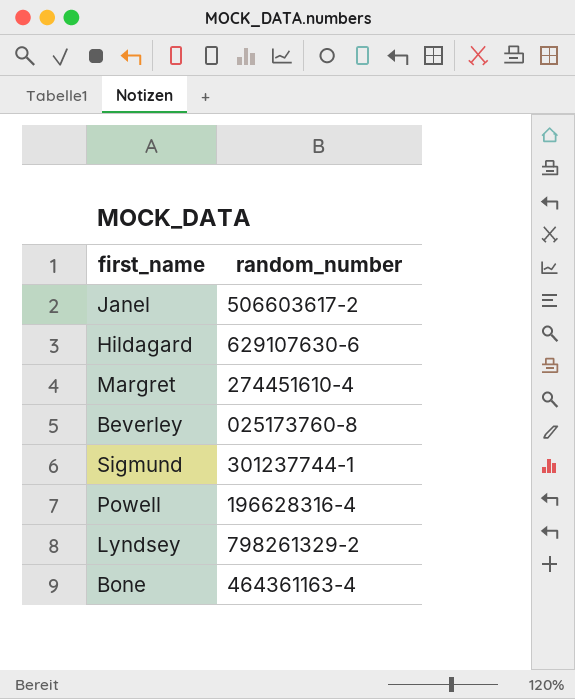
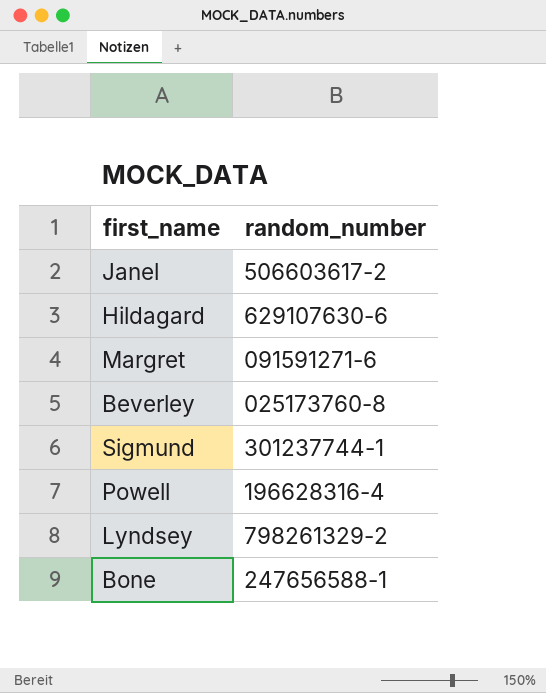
Margret | random_number: 274451610-4 -> 091591271-6
Bone | random_number: 464361163-4 -> 247656588-1

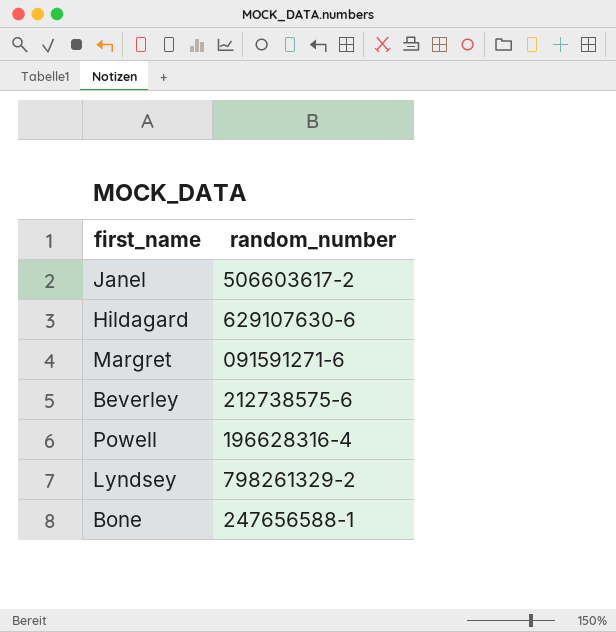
row Sigmund: 301237744-1 -> none
Beverley | random_number: 025173760-8 -> 212738575-6

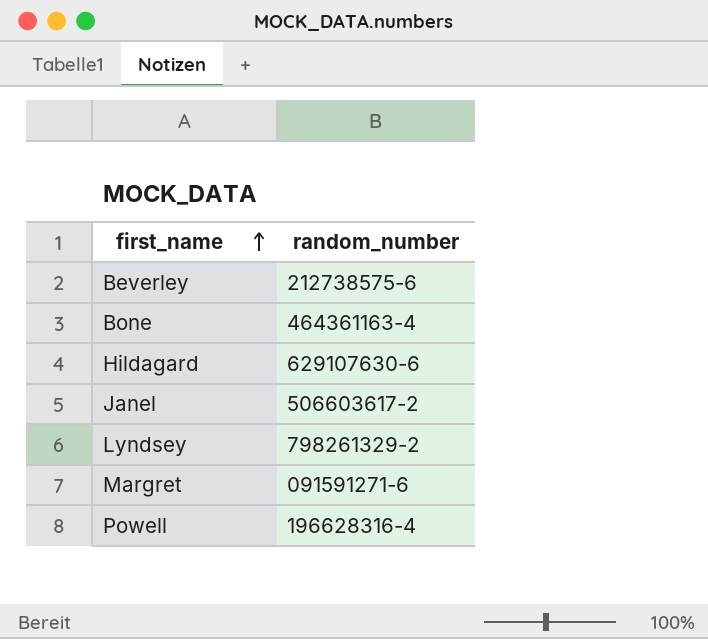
row order: none -> first_name ascending
Bone | random_number: 247656588-1 -> 464361163-4

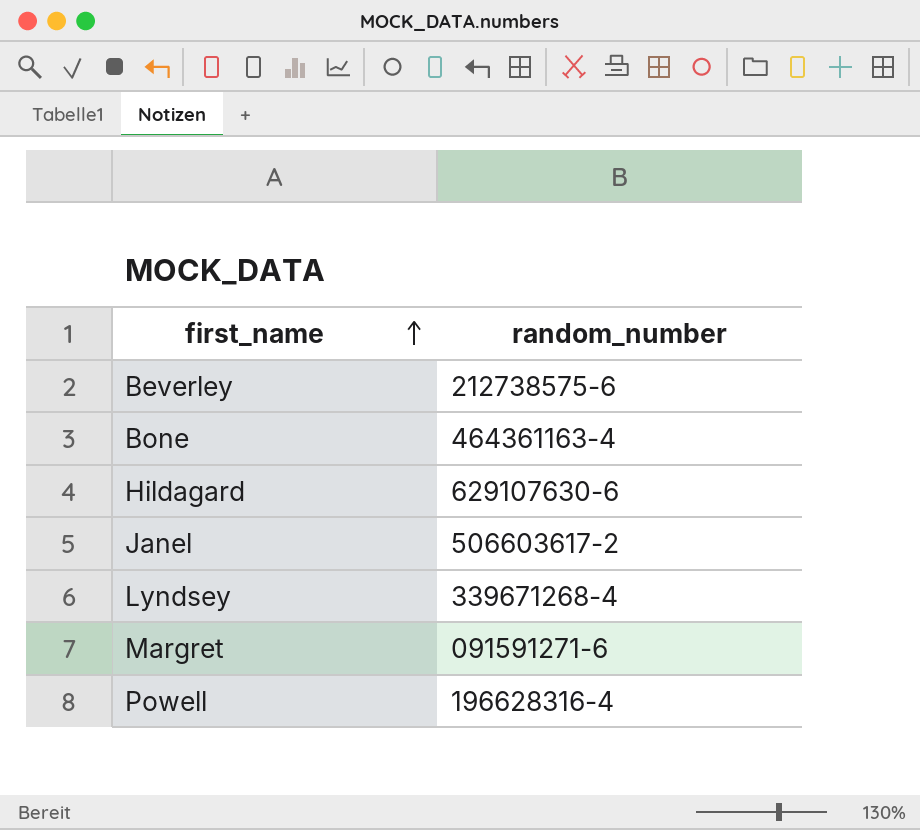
Lyndsey | random_number: 798261329-2 -> 339671268-4

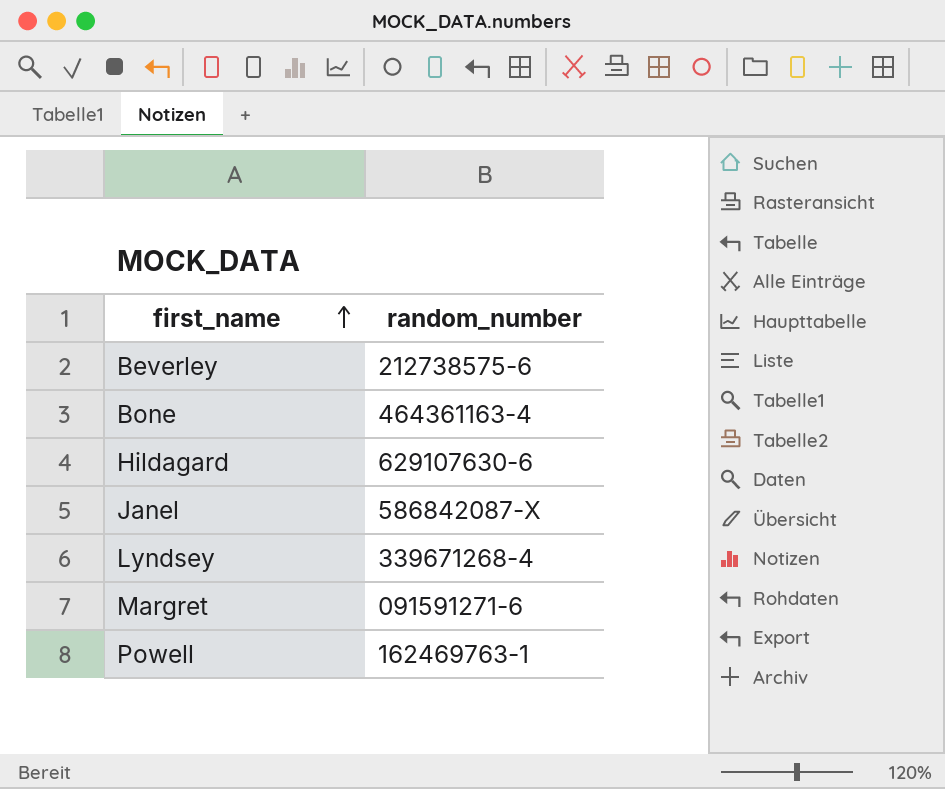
Janel | random_number: 506603617-2 -> 586842087-X
Powell | random_number: 196628316-4 -> 162469763-1

